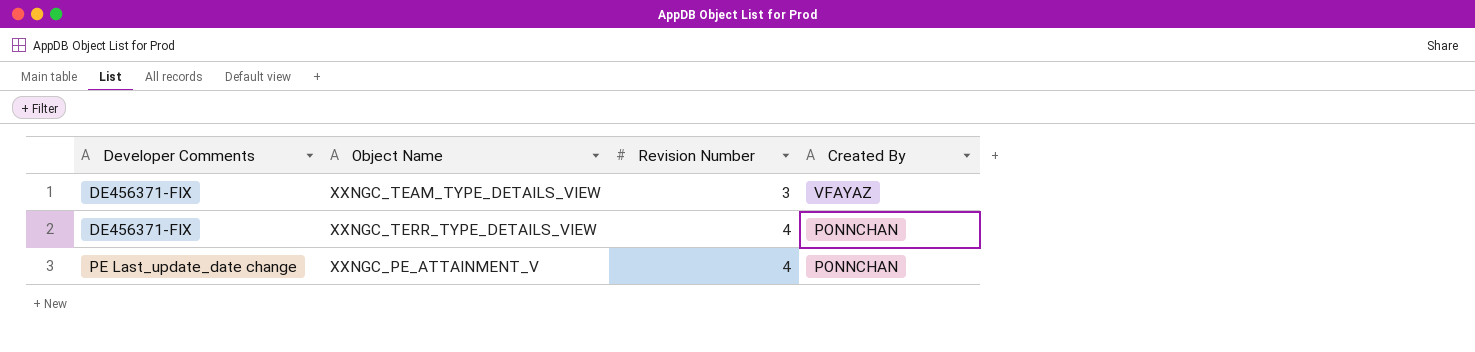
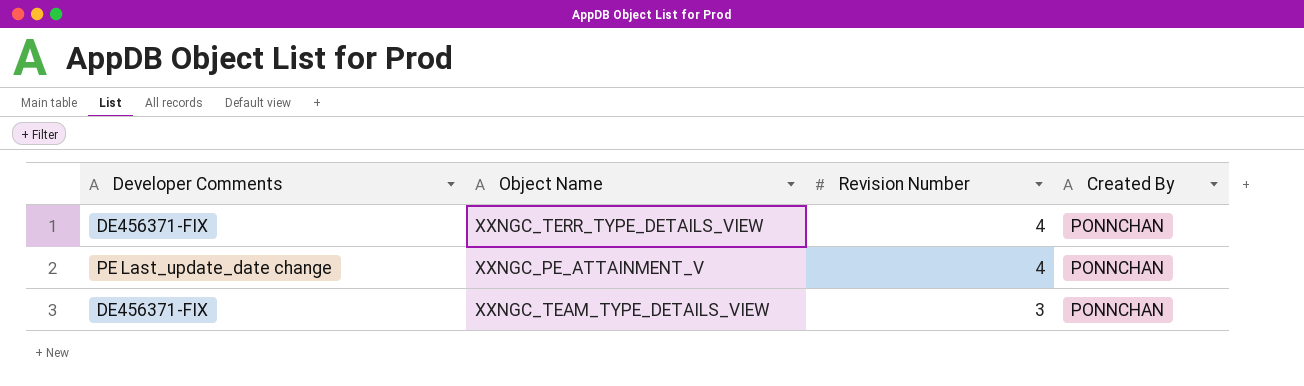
row order: Developer Comments ascending -> Revision Number descending
XXNGC_TEAM_TYPE_DETAILS_VIEW | Created By: VFAYAZ -> PONNCHAN

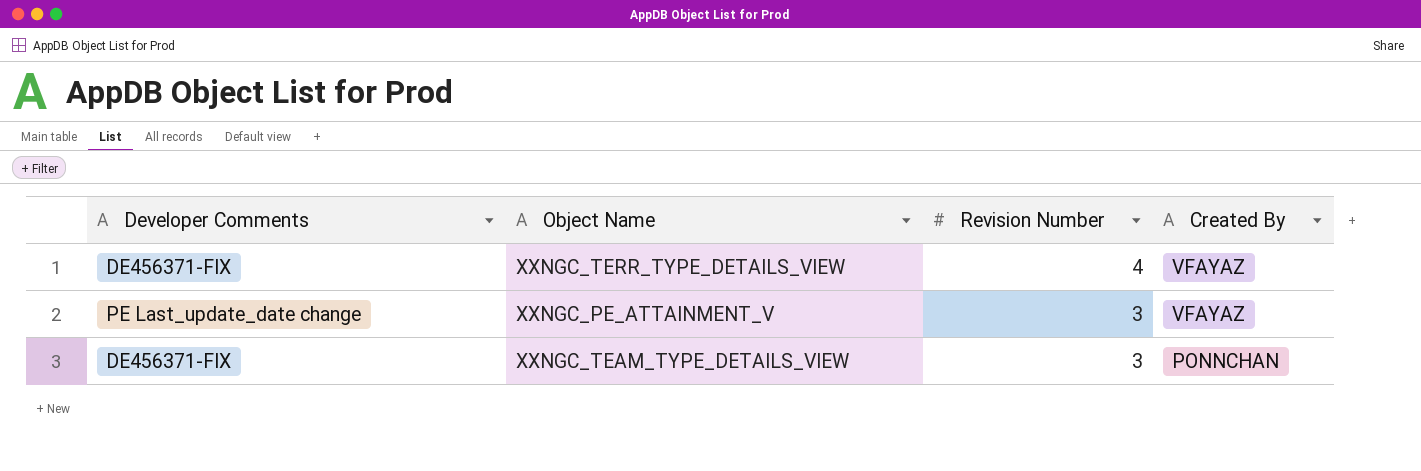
XXNGC_TERR_TYPE_DETAILS_VIEW | Created By: PONNCHAN -> VFAYAZ
XXNGC_PE_ATTAINMENT_V | Revision Number: 4 -> 3
XXNGC_PE_ATTAINMENT_V | Created By: PONNCHAN -> VFAYAZ

